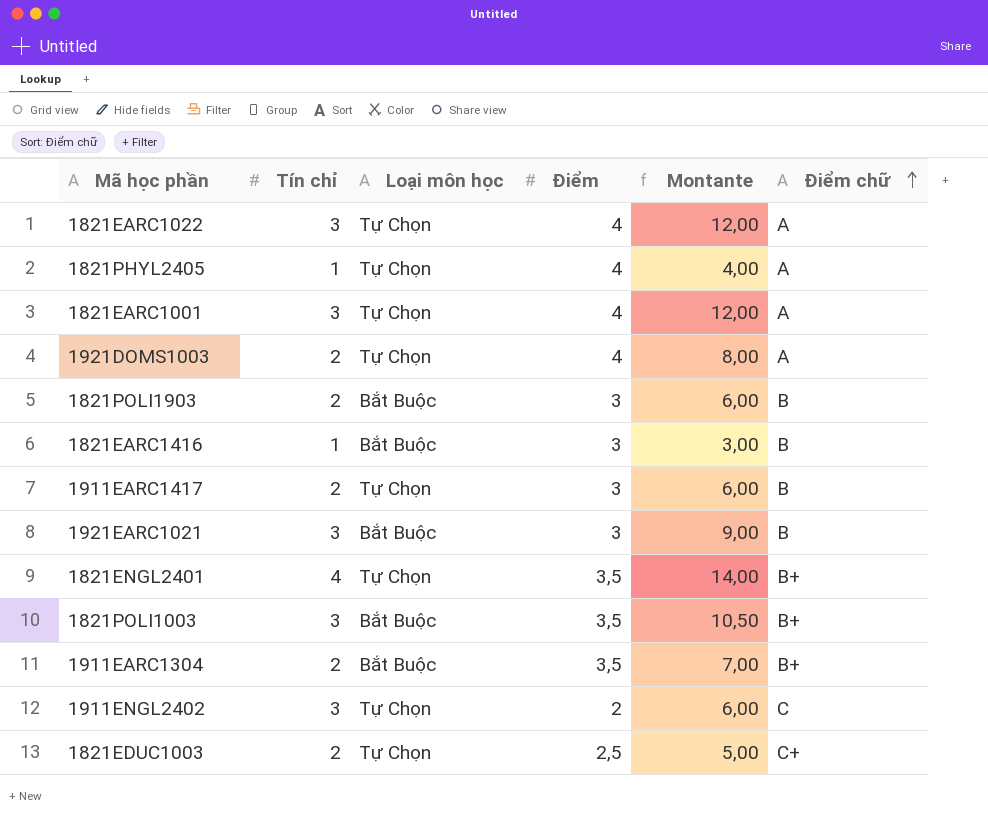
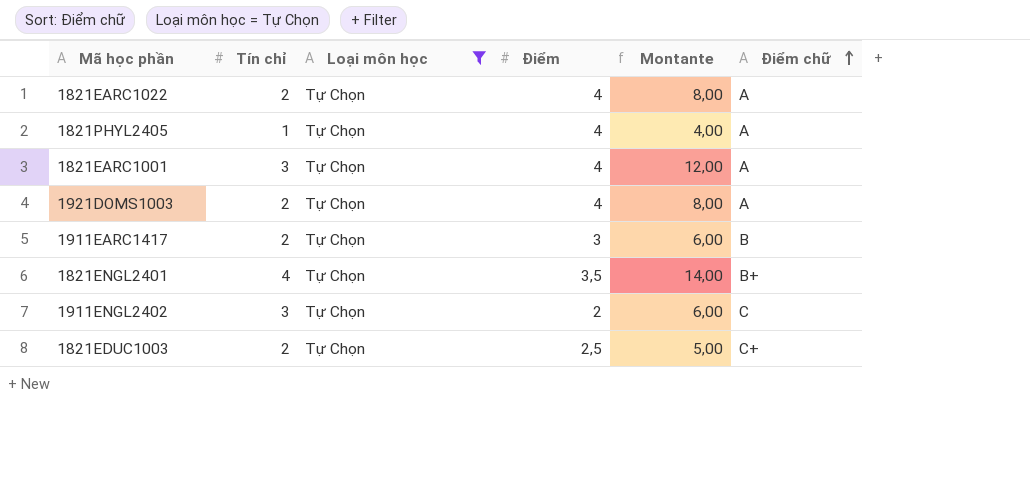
filter: none -> Loại môn học = Tự Chọn
1821EARC1022 | Tín chỉ: 3 -> 2
1821EARC1022 | Montante: 12,00 -> 8,00

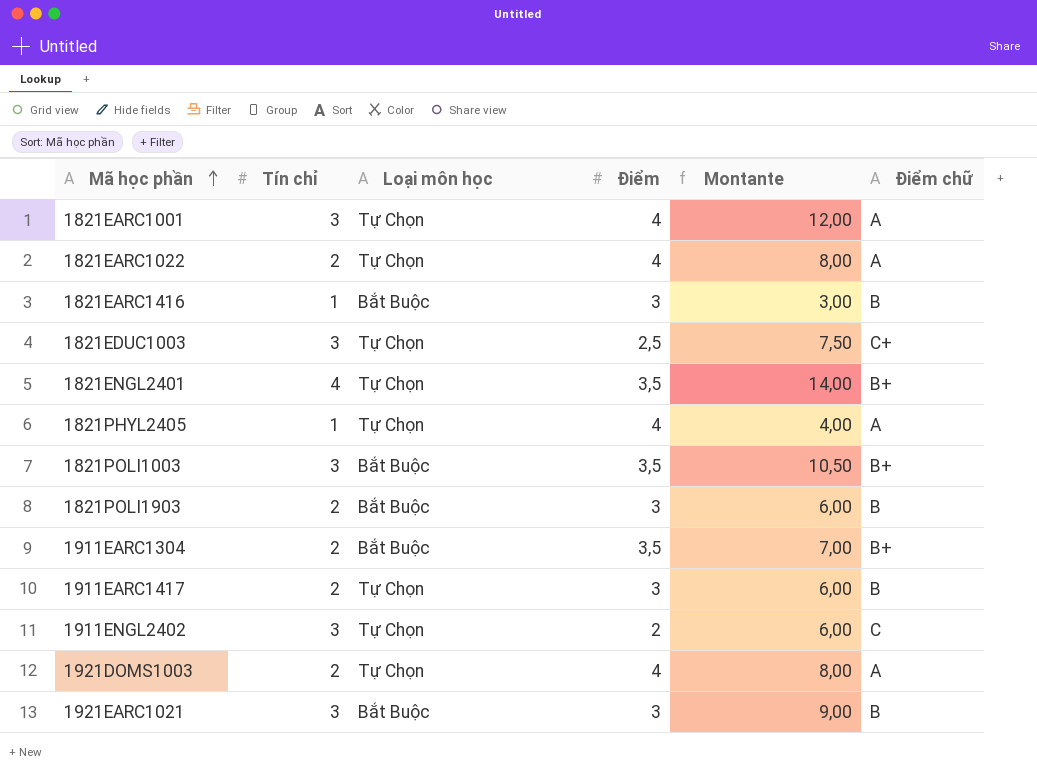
filter: Loại môn học = Tự Chọn -> none
row order: Điểm chữ ascending -> Mã học phần ascending
1821EDUC1003 | Tín chỉ: 2 -> 3
1821EDUC1003 | Montante: 5,00 -> 7,50

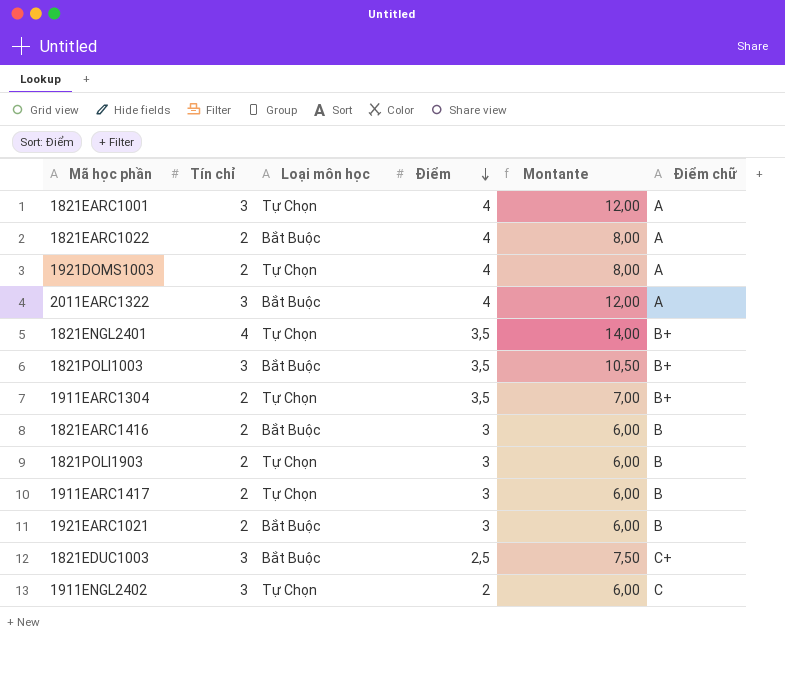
row order: Mã học phần ascending -> Điểm descending
row 1821PHYL2405: 1 | Tự Chọn | 4 | 4,00 | A -> none
1821EARC1022 | Loại môn học: Tự Chọn -> Bắt Buộc
row 2011EARC1322: none -> 3 | Bắt Buộc | 4 | 12,00 | A
1911EARC1304 | Loại môn học: Bắt Buộc -> Tự Chọn
1821EARC1416 | Tín chỉ: 1 -> 2
1821EARC1416 | Montante: 3,00 -> 6,00
1821POLI1903 | Loại môn học: Bắt Buộc -> Tự Chọn
1921EARC1021 | Tín chỉ: 3 -> 2
1921EARC1021 | Montante: 9,00 -> 6,00
1821EDUC1003 | Loại môn học: Tự Chọn -> Bắt Buộc

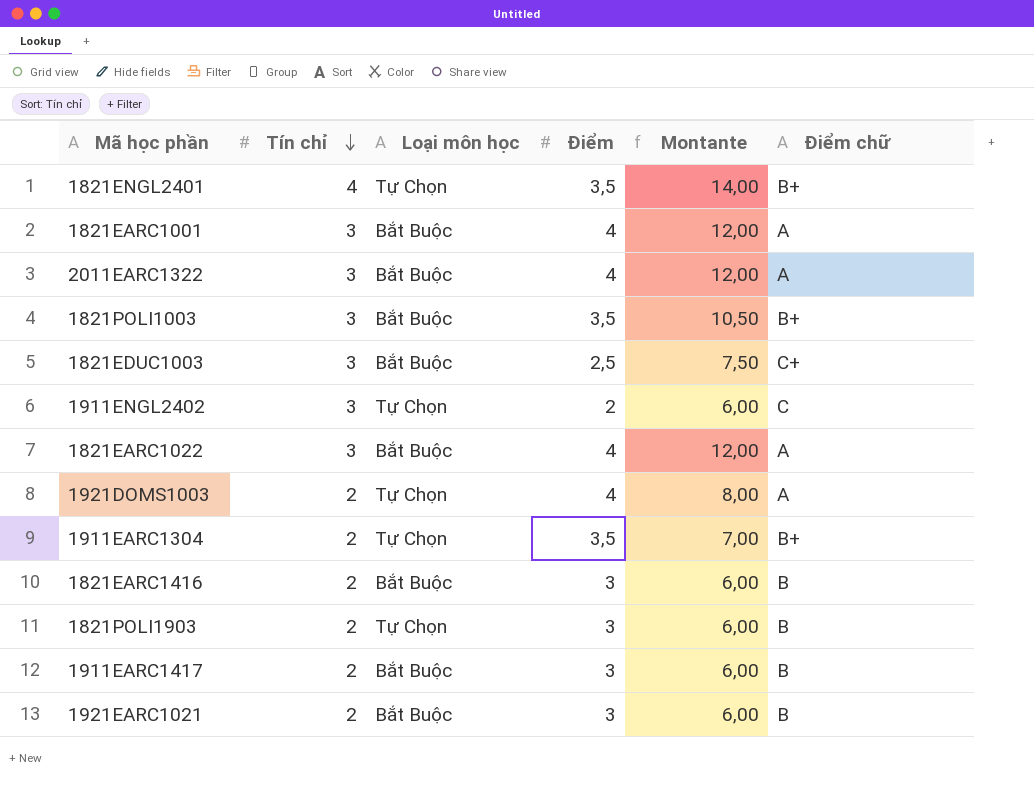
row order: Điểm descending -> Tín chỉ descending
1821EARC1001 | Loại môn học: Tự Chọn -> Bắt Buộc
1821EARC1022 | Tín chỉ: 2 -> 3
1821EARC1022 | Montante: 8,00 -> 12,00
1911EARC1417 | Loại môn học: Tự Chọn -> Bắt Buộc

